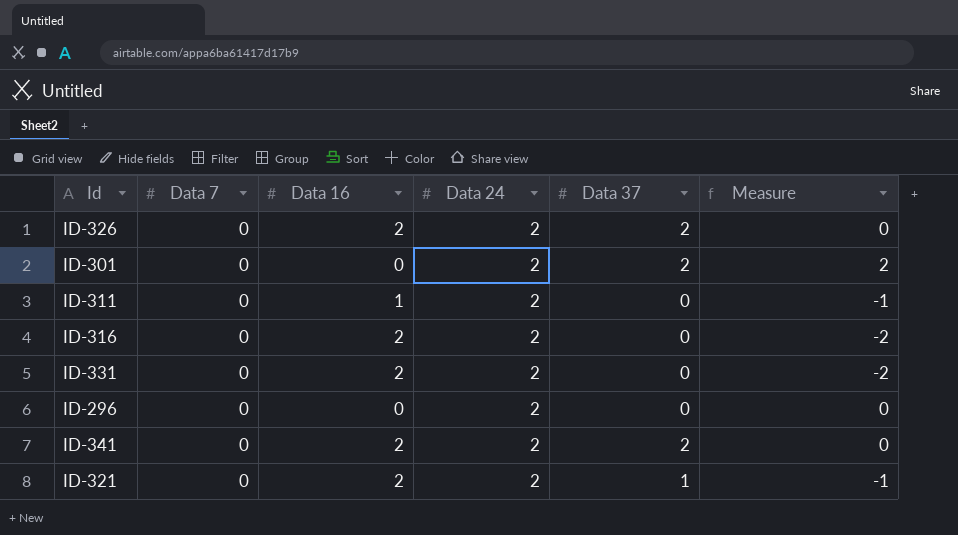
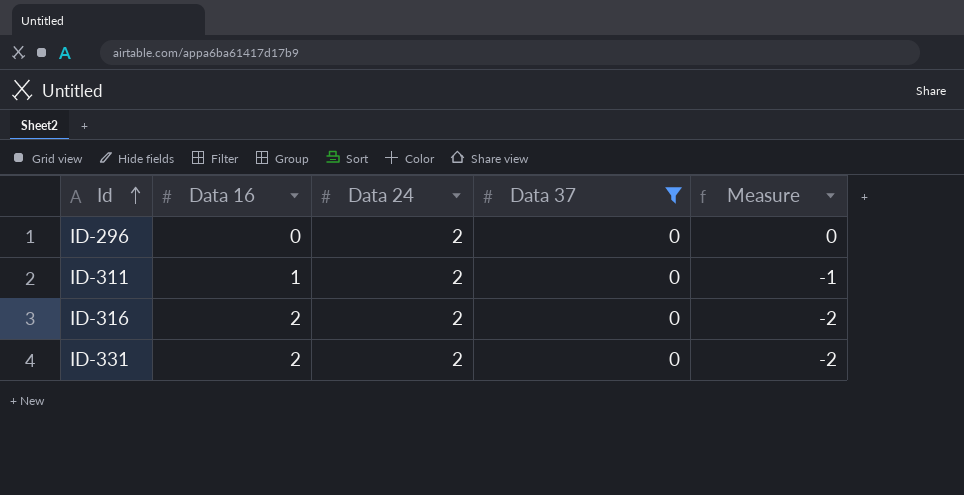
filter: none -> Data 37 = 0
row order: none -> Id ascending
column Data 7 | position: 2 -> none

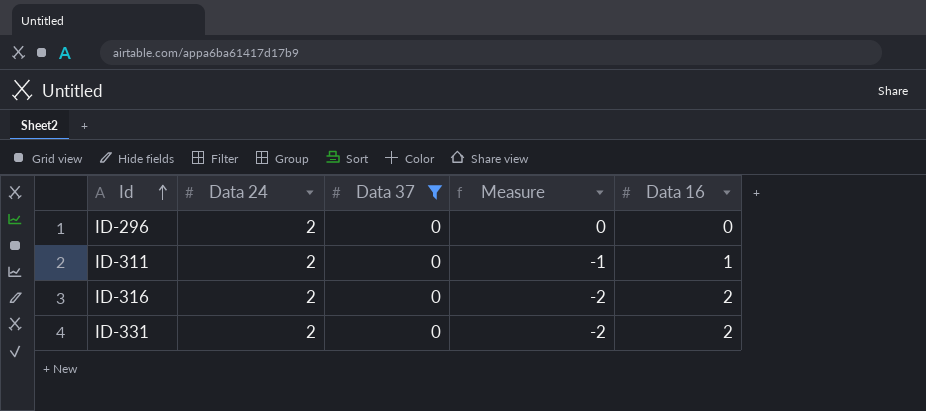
column Data 16 | position: 2 -> 5

